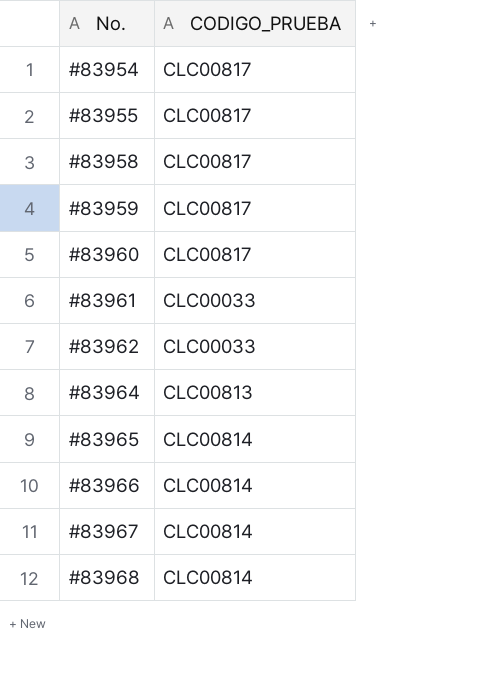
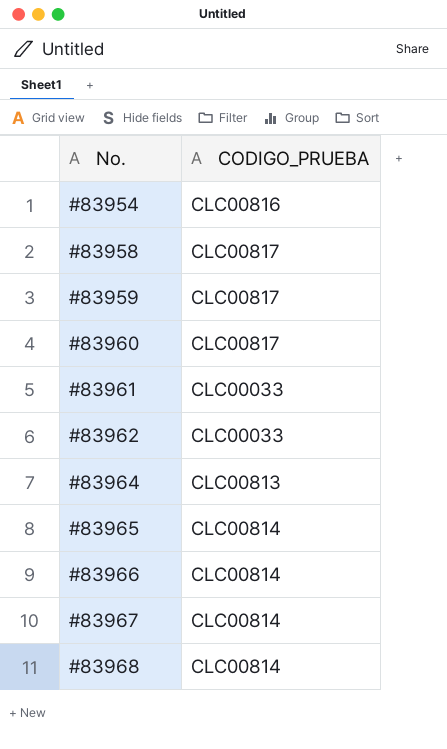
row #83955: CLC00817 -> none
#83954 | CODIGO_PRUEBA: CLC00817 -> CLC00816

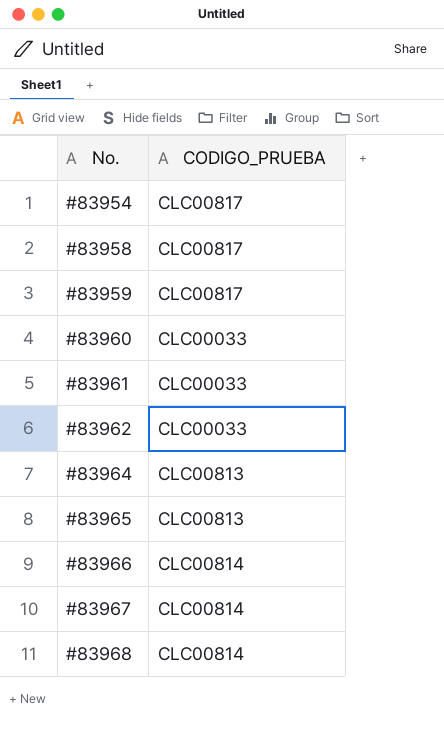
#83954 | CODIGO_PRUEBA: CLC00816 -> CLC00817
#83960 | CODIGO_PRUEBA: CLC00817 -> CLC00033
#83965 | CODIGO_PRUEBA: CLC00814 -> CLC00813

